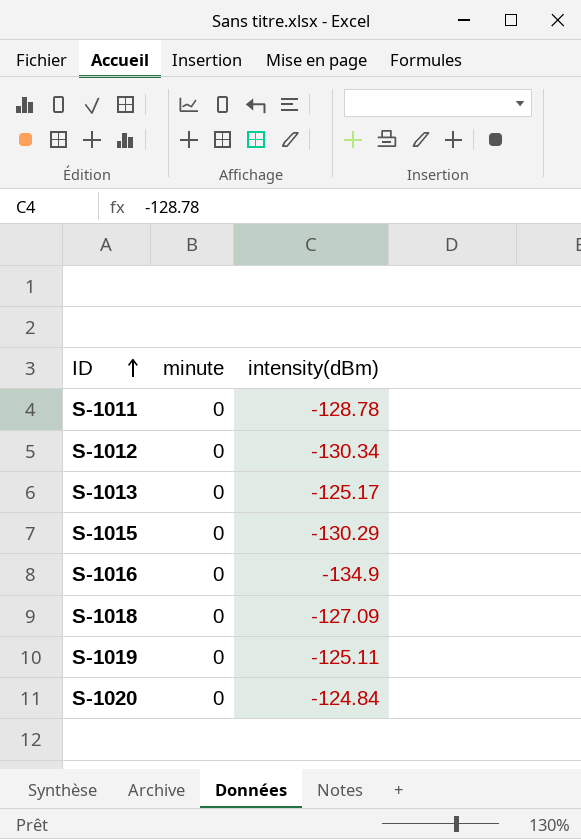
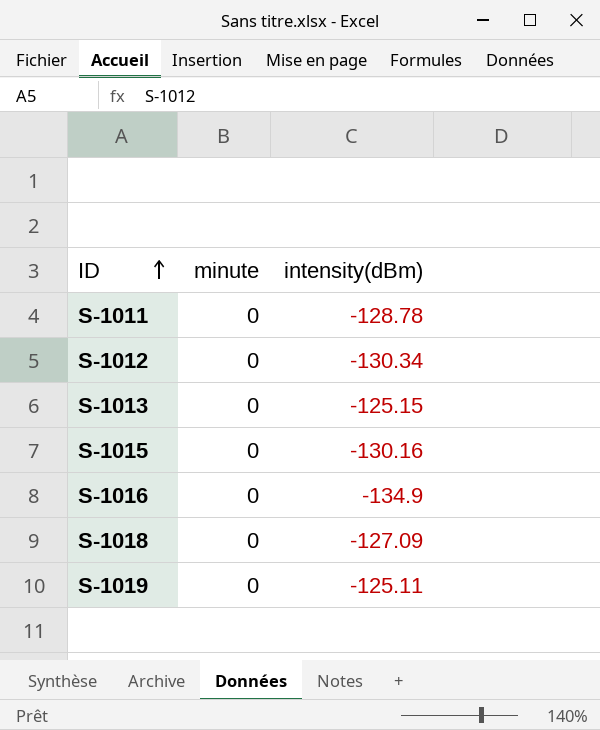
row S-1020: 0 | -124.84 -> none
S-1013 | intensity(dBm): -125.17 -> -125.15
S-1015 | intensity(dBm): -130.29 -> -130.16

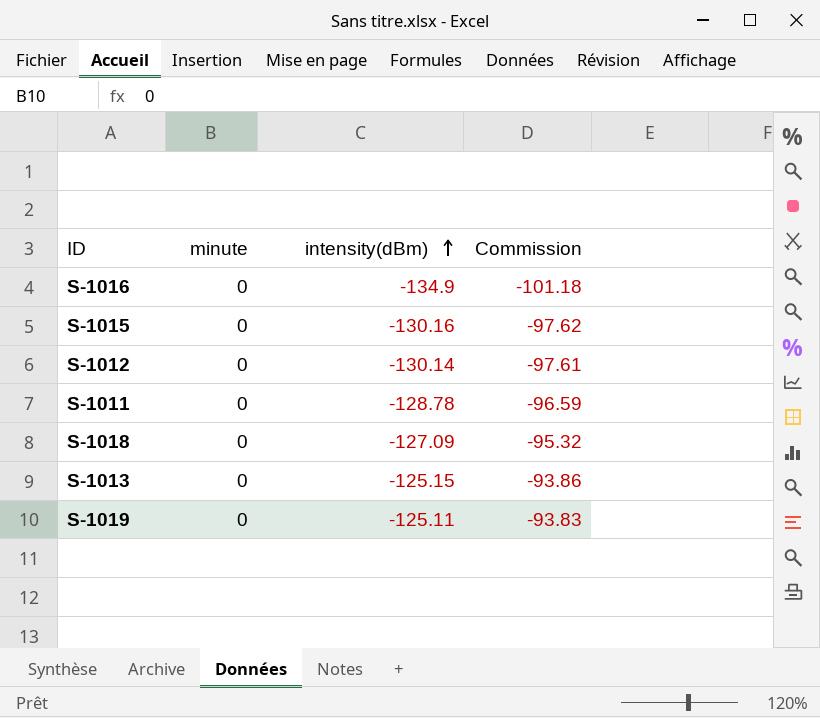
row order: ID ascending -> intensity(dBm) ascending
column Commission | formula: none -> [intensity(dBm)] * 0.75
S-1012 | intensity(dBm): -130.34 -> -130.14

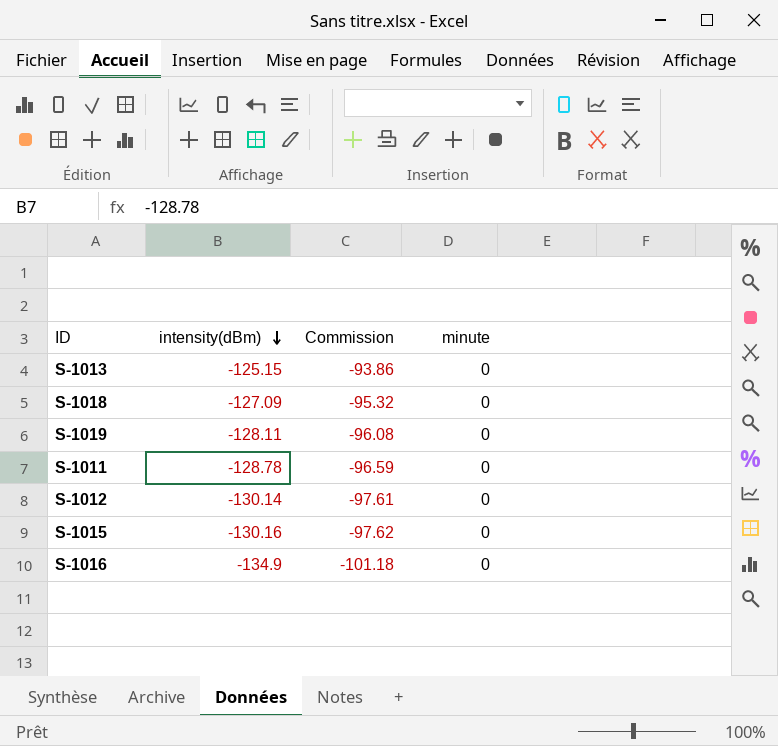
row order: intensity(dBm) ascending -> intensity(dBm) descending
column minute | position: 2 -> 4
S-1019 | intensity(dBm): -125.11 -> -128.11
S-1019 | Commission: -93.83 -> -96.08

